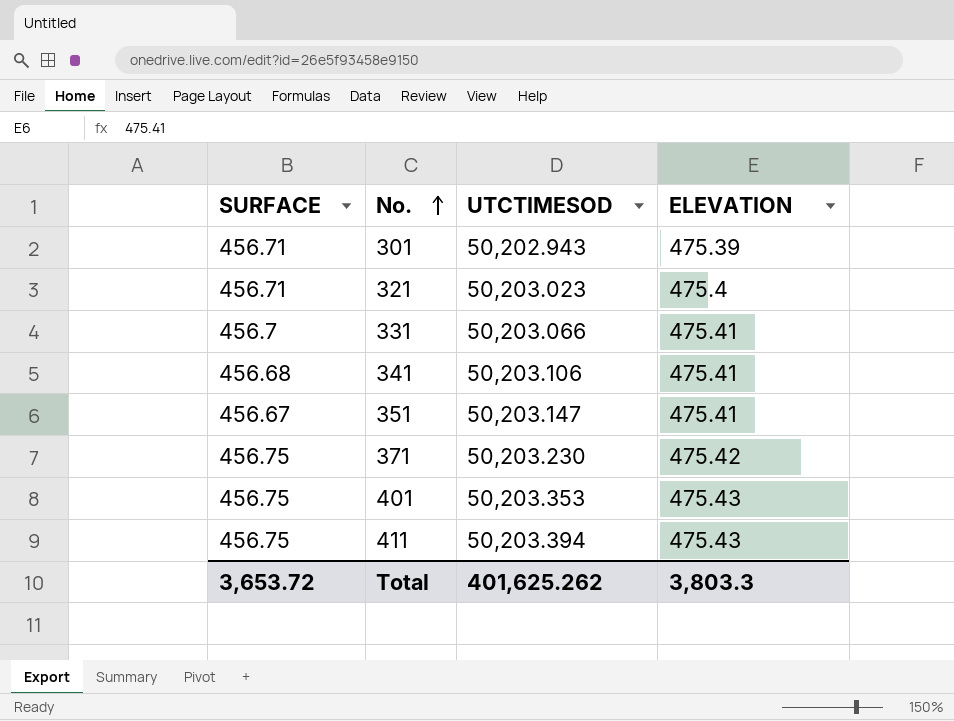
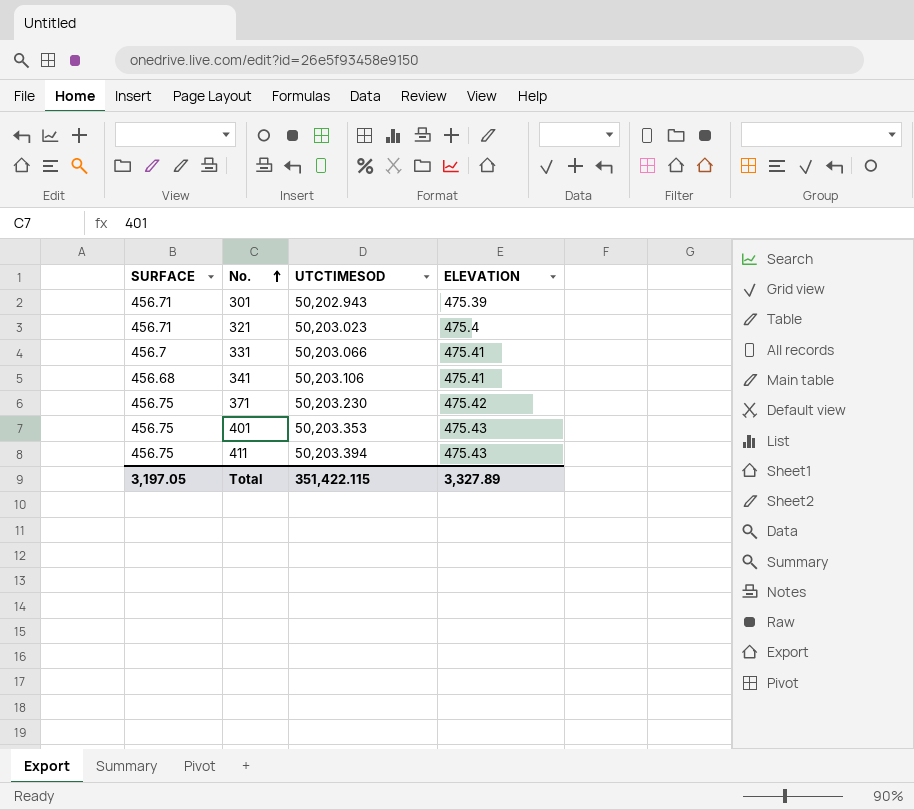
row 351: 456.67 | 50,203.147 | 475.41 -> none
Total | SURFACE: 3,653.72 -> 3,197.05
Total | UTCTIMESOD: 401,625.262 -> 351,422.115
Total | ELEVATION: 3,803.3 -> 3,327.89

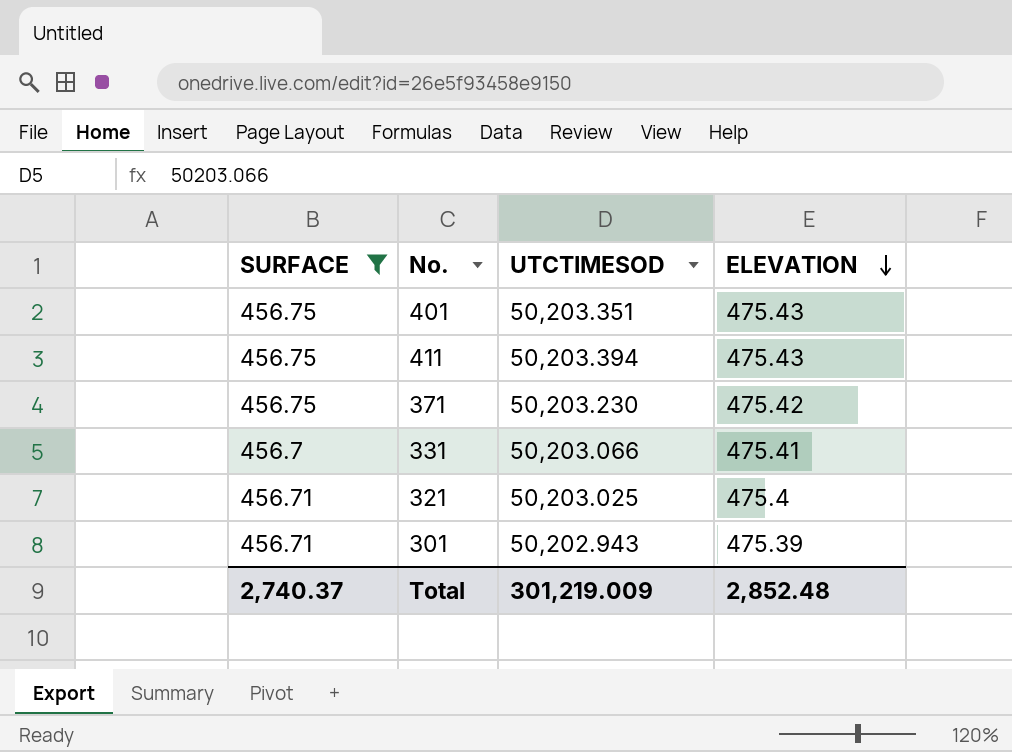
filter: none -> SURFACE != 456.68
row order: No. ascending -> ELEVATION descending
401 | UTCTIMESOD: 50,203.353 -> 50,203.351
321 | UTCTIMESOD: 50,203.023 -> 50,203.025
Total | SURFACE: 3,197.05 -> 2,740.37
Total | UTCTIMESOD: 351,422.115 -> 301,219.009
Total | ELEVATION: 3,327.89 -> 2,852.48

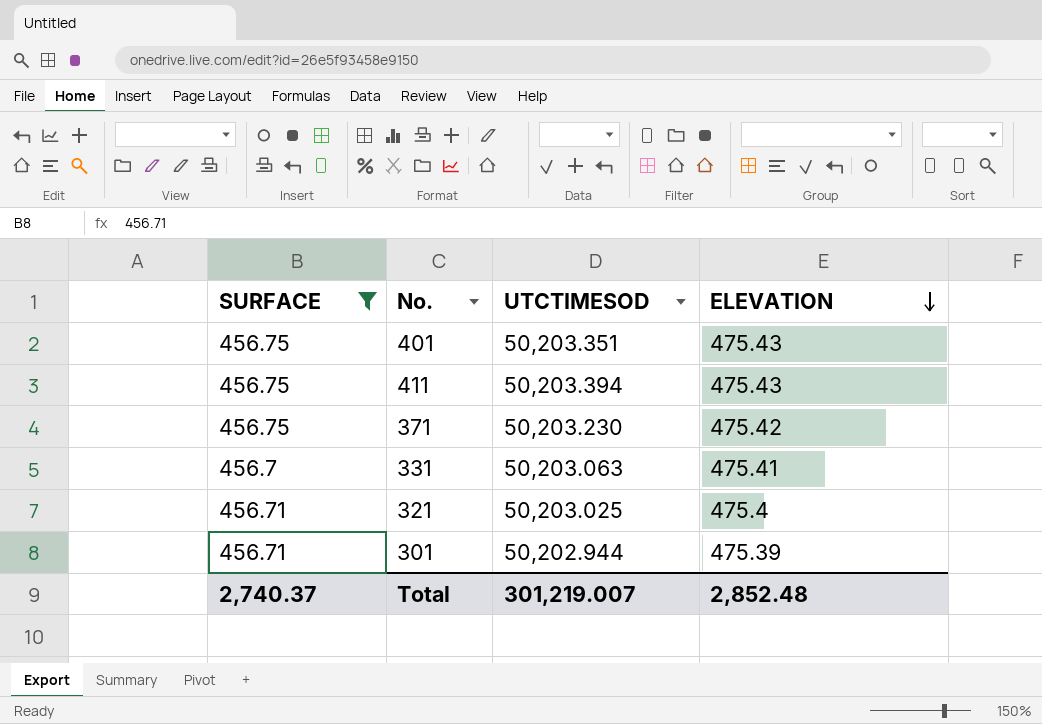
331 | UTCTIMESOD: 50,203.066 -> 50,203.063
301 | UTCTIMESOD: 50,202.943 -> 50,202.944
Total | UTCTIMESOD: 301,219.009 -> 301,219.007

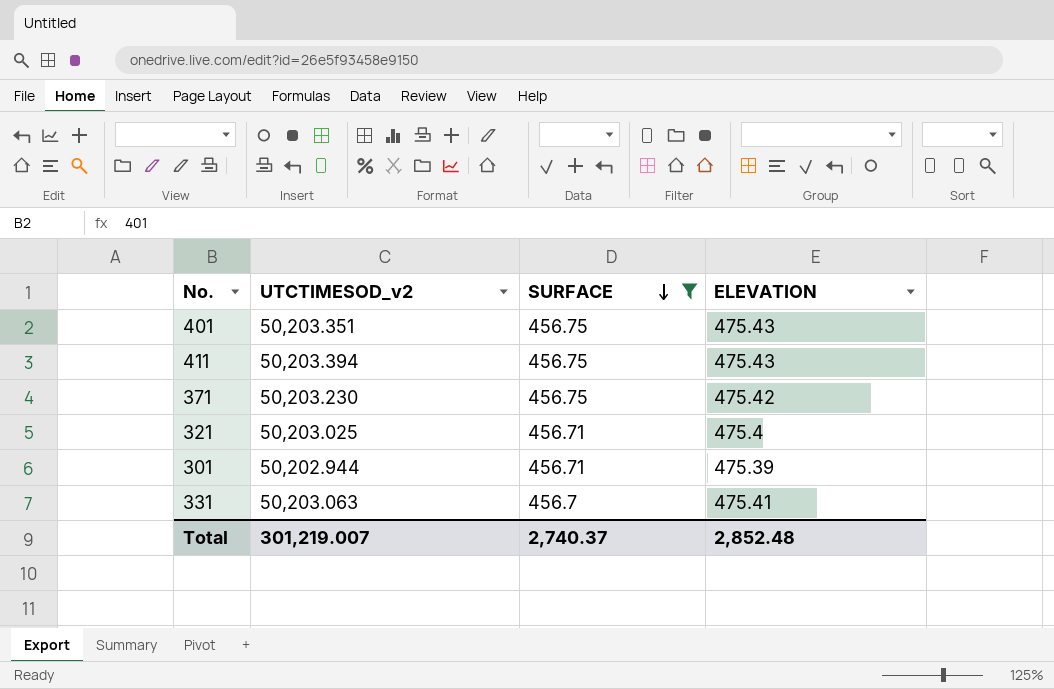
row order: ELEVATION descending -> SURFACE descending
column name: UTCTIMESOD -> UTCTIMESOD_v2
column SURFACE | position: 1 -> 3

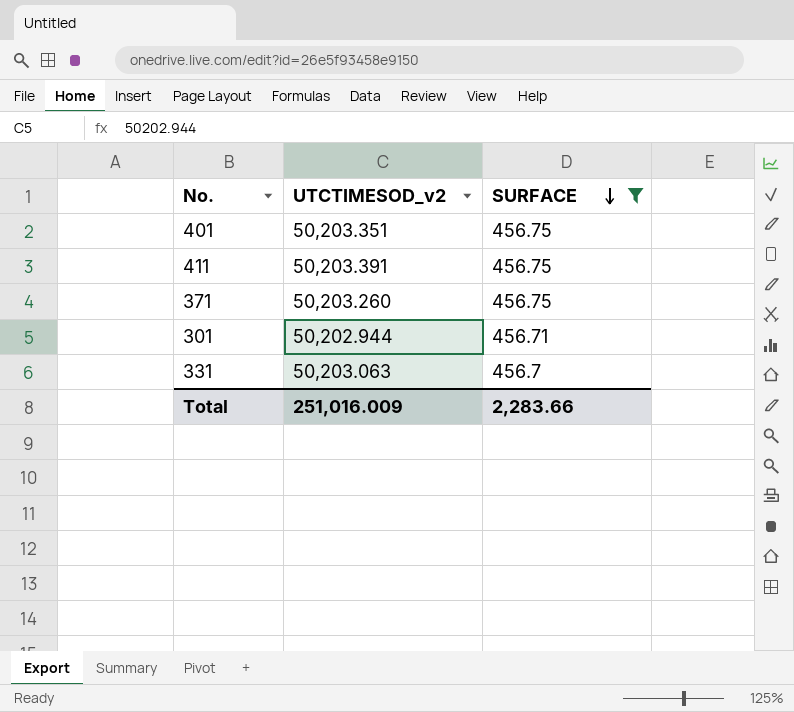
column ELEVATION | position: 4 -> none
row 321: 50,203.025 | 456.71 | 475.4 -> none
411 | UTCTIMESOD_v2: 50,203.394 -> 50,203.391
371 | UTCTIMESOD_v2: 50,203.230 -> 50,203.260
Total | UTCTIMESOD_v2: 301,219.007 -> 251,016.009
Total | SURFACE: 2,740.37 -> 2,283.66

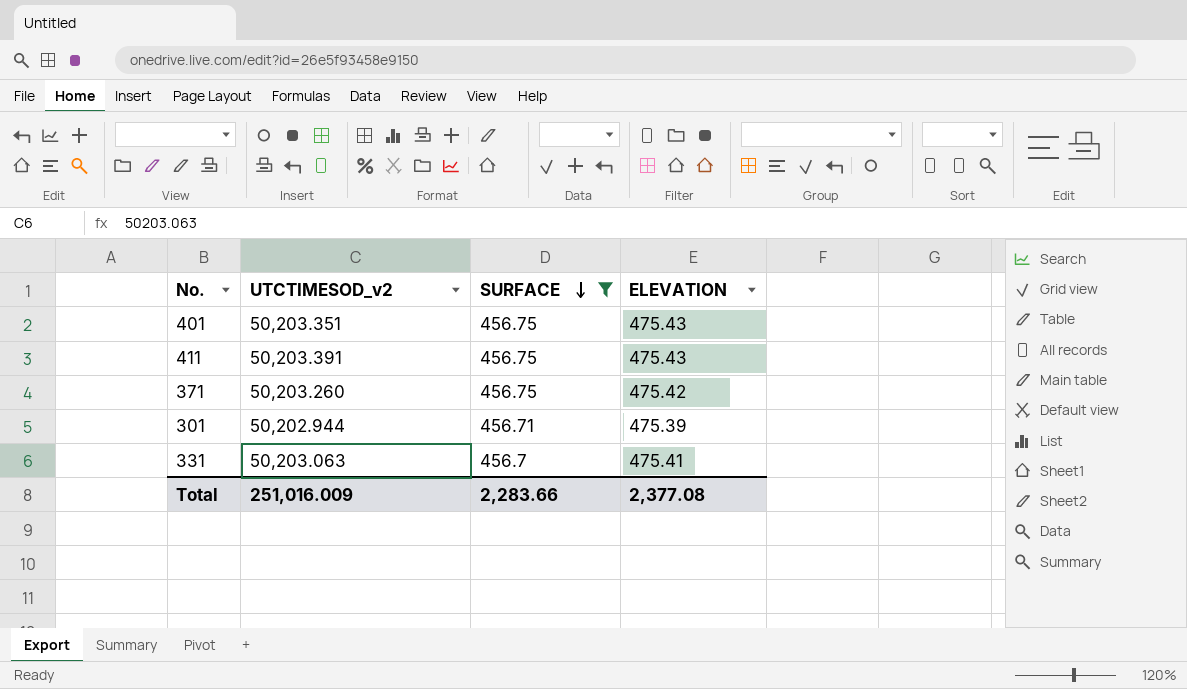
column ELEVATION | position: none -> 4

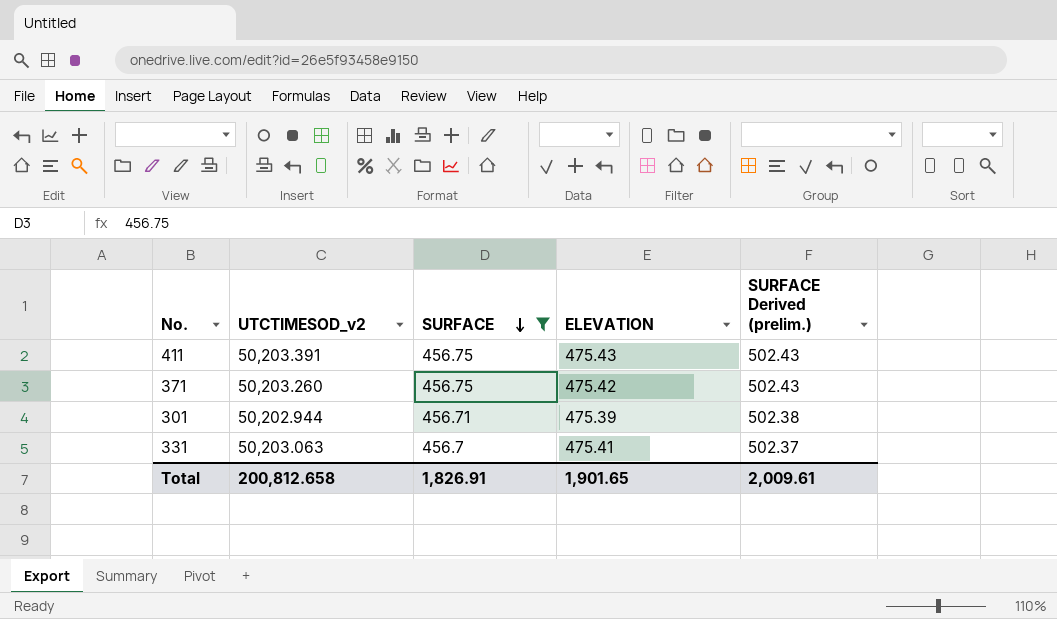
column SURFACE Derived (prelim.) | formula: none -> [SURFACE] * 1.1
row 401: 50,203.351 | 456.75 | 475.43 -> none
Total | UTCTIMESOD_v2: 251,016.009 -> 200,812.658
Total | SURFACE: 2,283.66 -> 1,826.91
Total | ELEVATION: 2,377.08 -> 1,901.65

